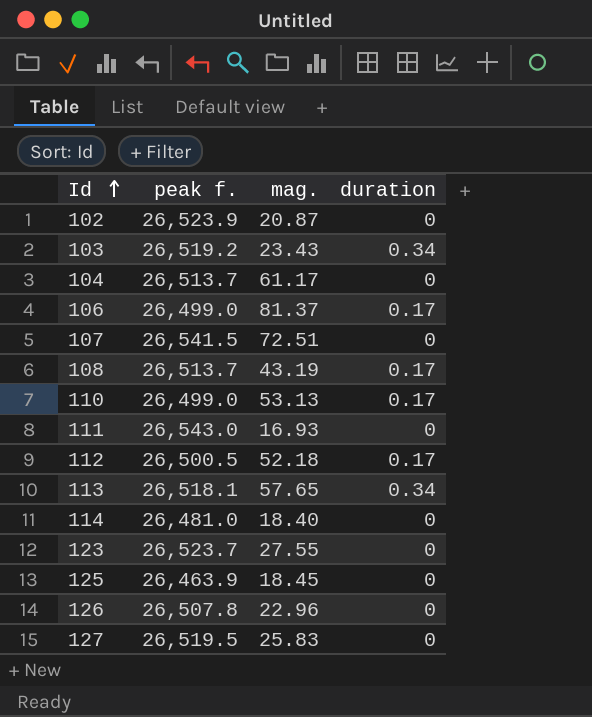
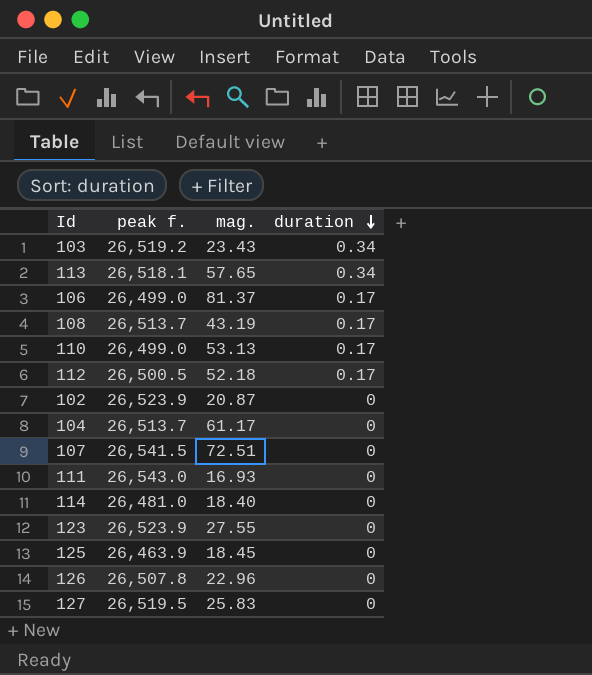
row order: Id ascending -> duration descending
123 | peak f.: 26,523.7 -> 26,523.9

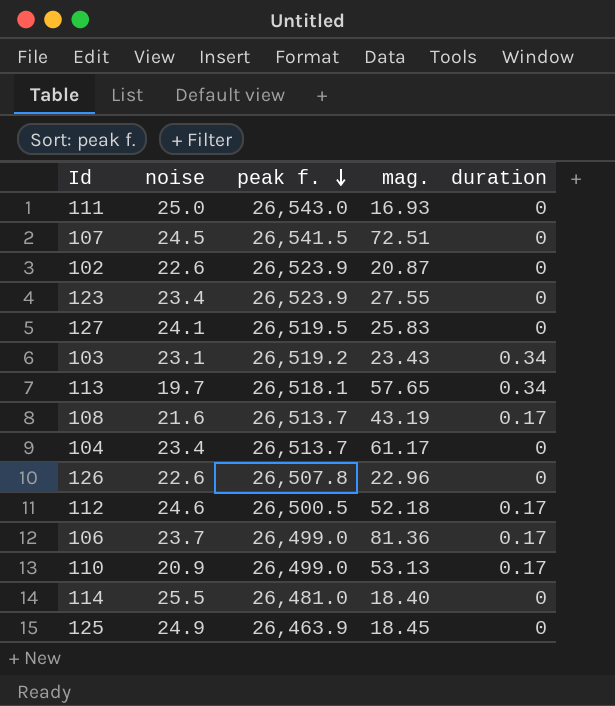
row order: duration descending -> peak f. descending
column noise | position: none -> 2
106 | mag.: 81.37 -> 81.36

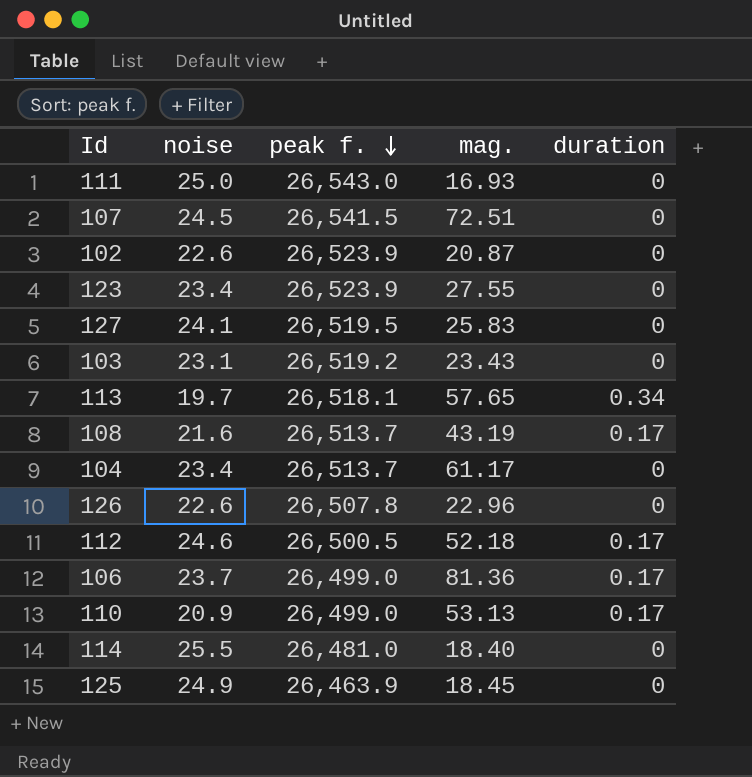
103 | duration: 0.34 -> 0

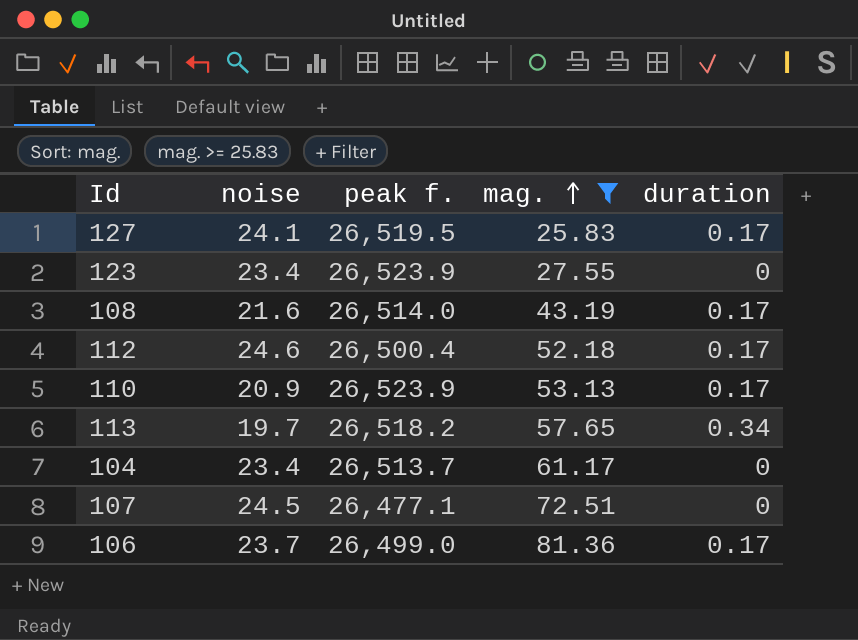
filter: none -> mag. >= 25.83
row order: peak f. descending -> mag. ascending
127 | duration: 0 -> 0.17
108 | peak f.: 26,513.7 -> 26,514.0
112 | peak f.: 26,500.5 -> 26,500.4
110 | peak f.: 26,499.0 -> 26,523.9
113 | peak f.: 26,518.1 -> 26,518.2
107 | peak f.: 26,541.5 -> 26,477.1

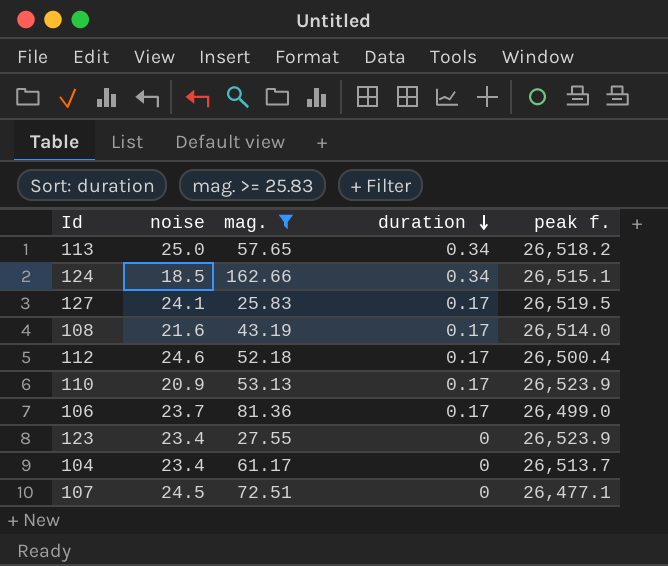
row order: mag. ascending -> duration descending
column peak f. | position: 3 -> 5
113 | noise: 19.7 -> 25.0
row 124: none -> 18.5 | 162.66 | 0.34 | 26,515.1

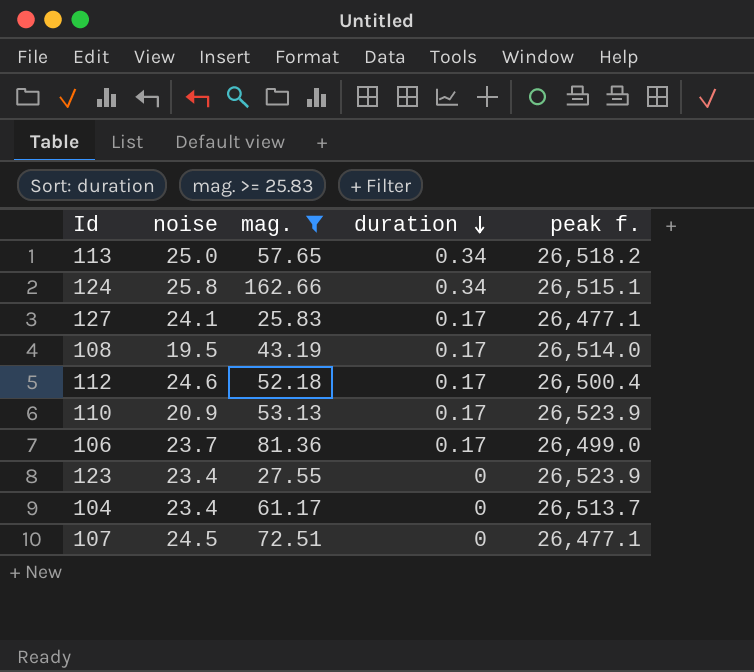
124 | noise: 18.5 -> 25.8
127 | peak f.: 26,519.5 -> 26,477.1
108 | noise: 21.6 -> 19.5

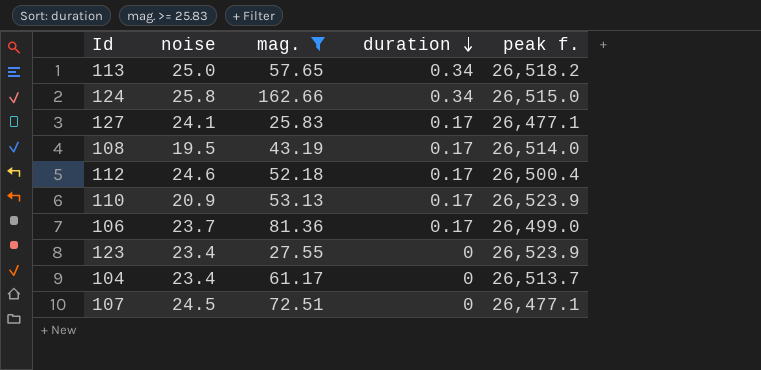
124 | peak f.: 26,515.1 -> 26,515.0

